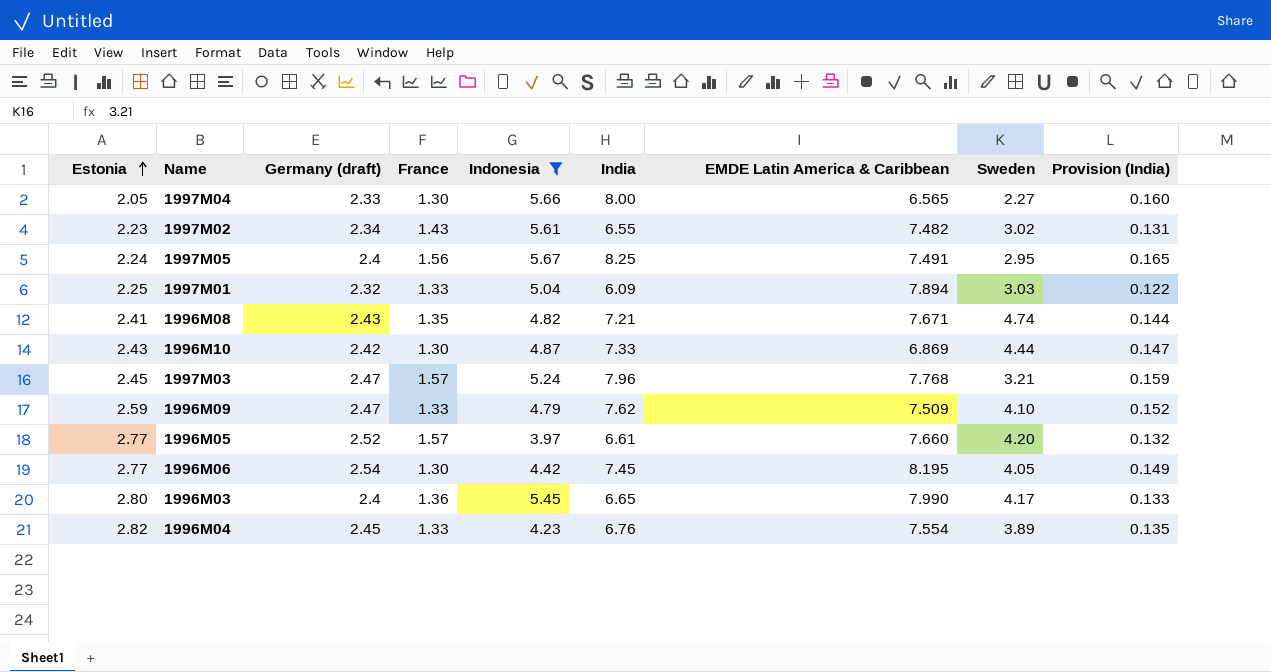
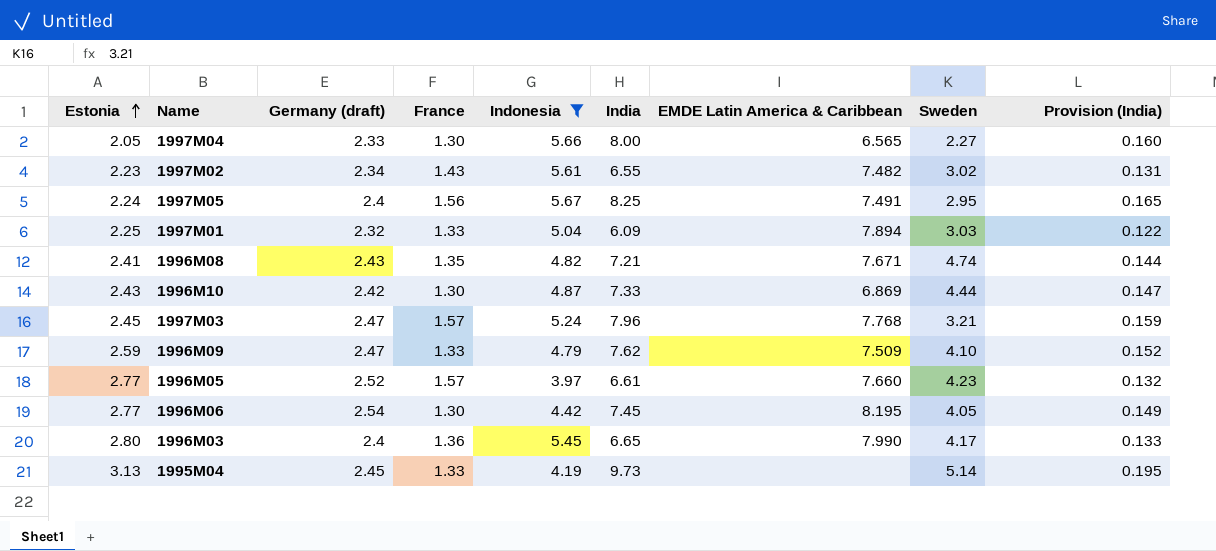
row 1996M04: 2.82 | 2.45 | 1.33 | 4.23 | 6.76 | 7.554 | 3.89 | 0.135 -> none
1996M05 | Sweden: 4.20 -> 4.23
row 1995M04: none -> 3.13 | 2.45 | 1.33 | 4.19 | 9.73 | none | 5.14 | 0.195

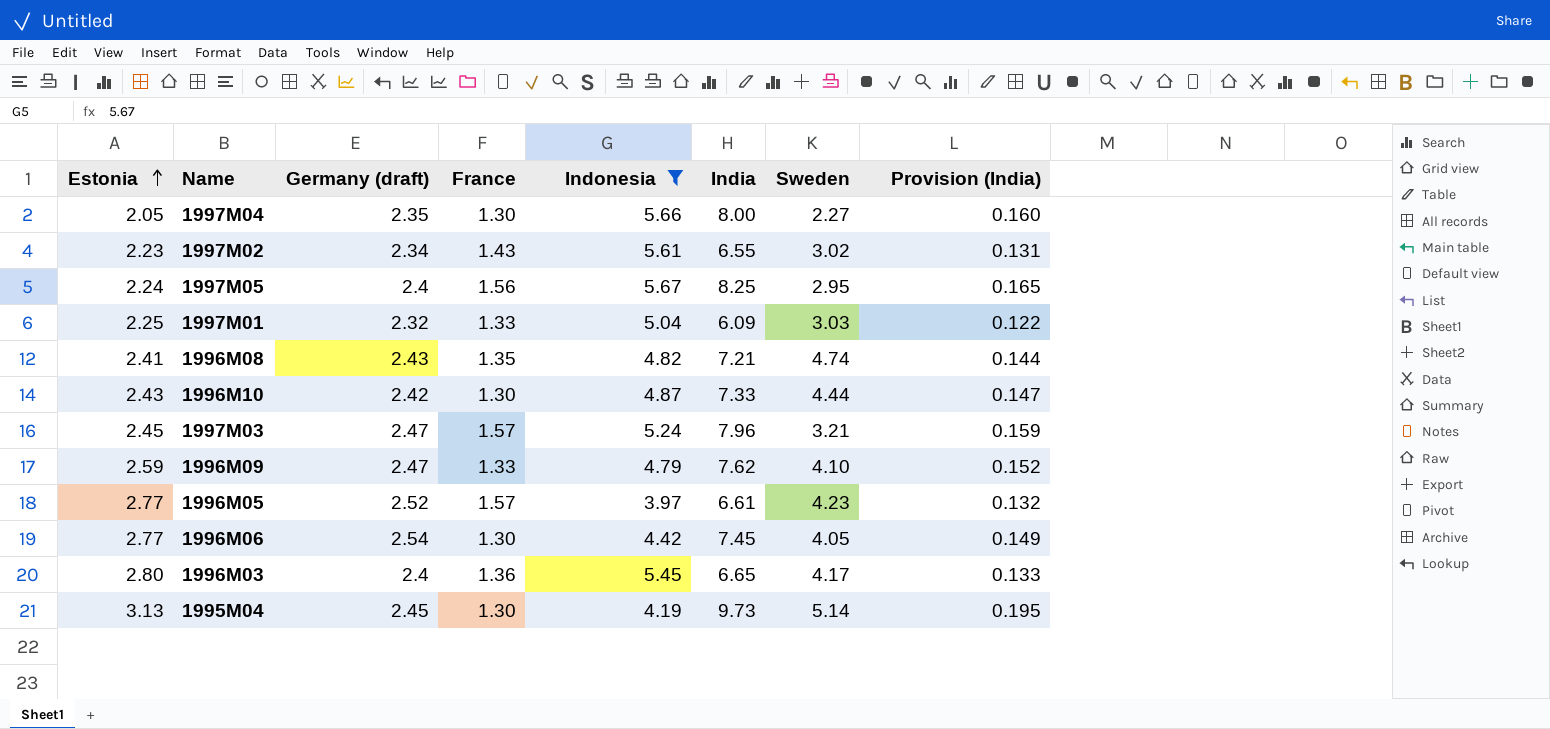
column EMDE Latin America & Caribbean | position: 7 -> none
1997M04 | Germany (draft): 2.33 -> 2.35
1995M04 | France: 1.33 -> 1.30

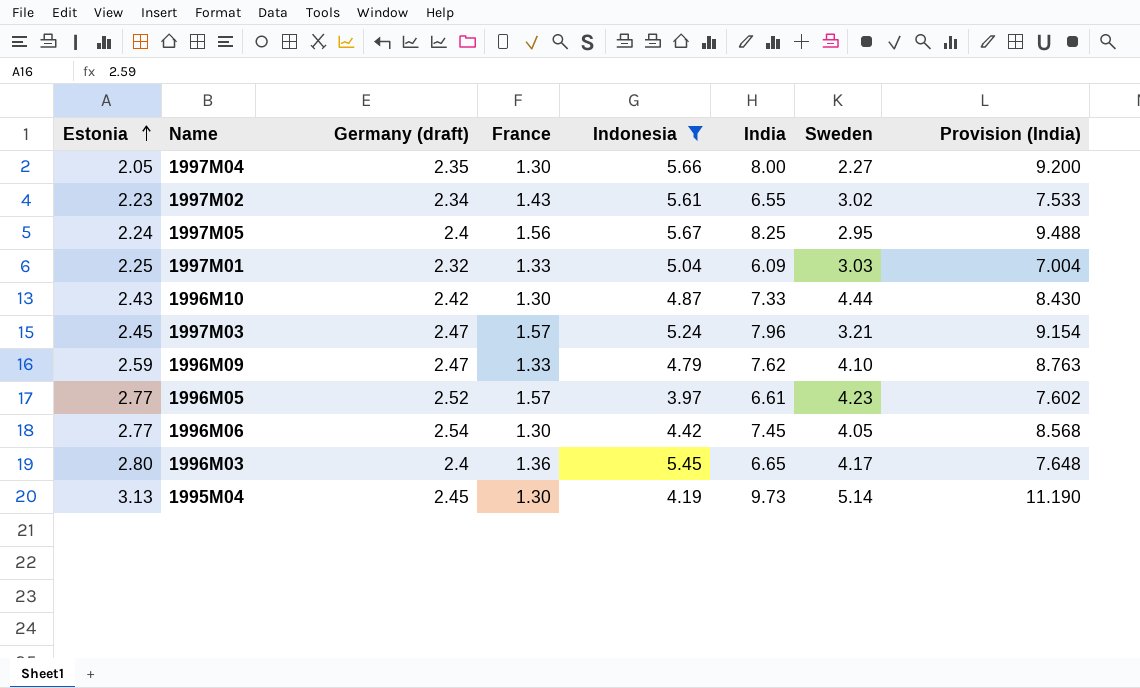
column Provision (India) | formula: [India] * 0.02 -> [India] * 1.15
row 1996M08: 2.41 | 2.43 | 1.35 | 4.82 | 7.21 | 4.74 | 0.144 -> none

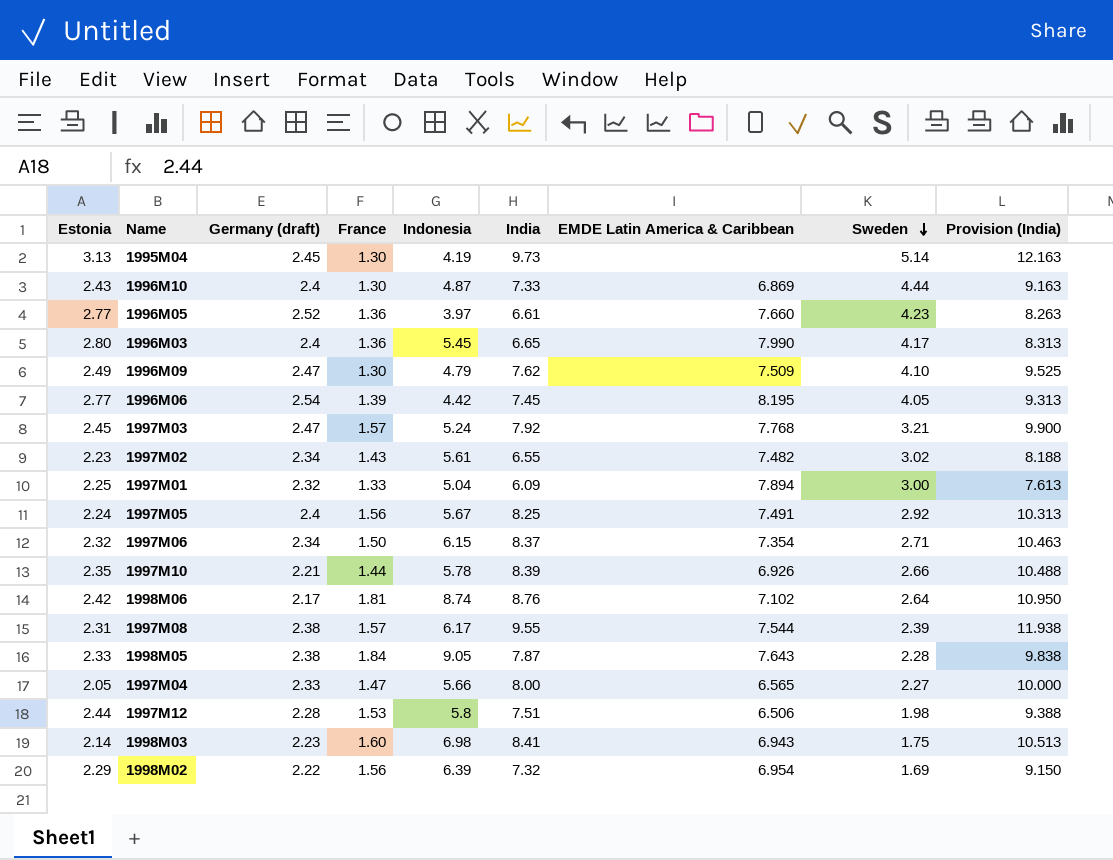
filter: Indonesia <= 5.67 -> none
row order: Estonia ascending -> Sweden descending
column EMDE Latin America & Caribbean | position: none -> 7
column Provision (India) | formula: [India] * 1.15 -> [India] * 1.25
1996M10 | Germany (draft): 2.42 -> 2.4
1996M05 | France: 1.57 -> 1.36
1996M09 | Estonia: 2.59 -> 2.49
1996M09 | France: 1.33 -> 1.30
1996M06 | France: 1.30 -> 1.39
1997M03 | India: 7.96 -> 7.92
1997M01 | Sweden: 3.03 -> 3.00
1997M05 | Sweden: 2.95 -> 2.92
1997M04 | Germany (draft): 2.35 -> 2.33
1997M04 | France: 1.30 -> 1.47

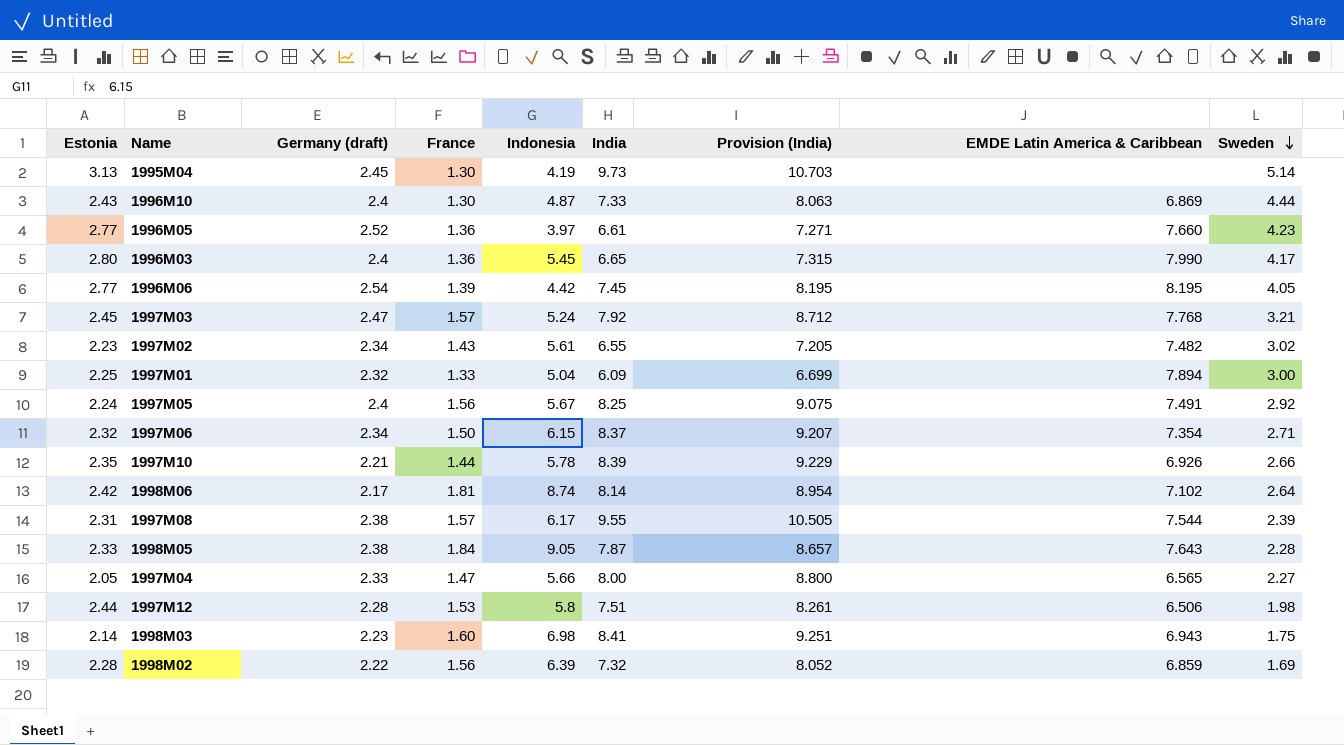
column Provision (India) | formula: [India] * 1.25 -> [India] * 1.1
column Provision (India) | position: 9 -> 7
row 1996M09: 2.49 | 2.47 | 1.30 | 4.79 | 7.62 | 7.509 | 4.10 | 9.525 -> none
1998M06 | India: 8.76 -> 8.14
1998M02 | Estonia: 2.29 -> 2.28
1998M02 | EMDE Latin America & Caribbean: 6.954 -> 6.859

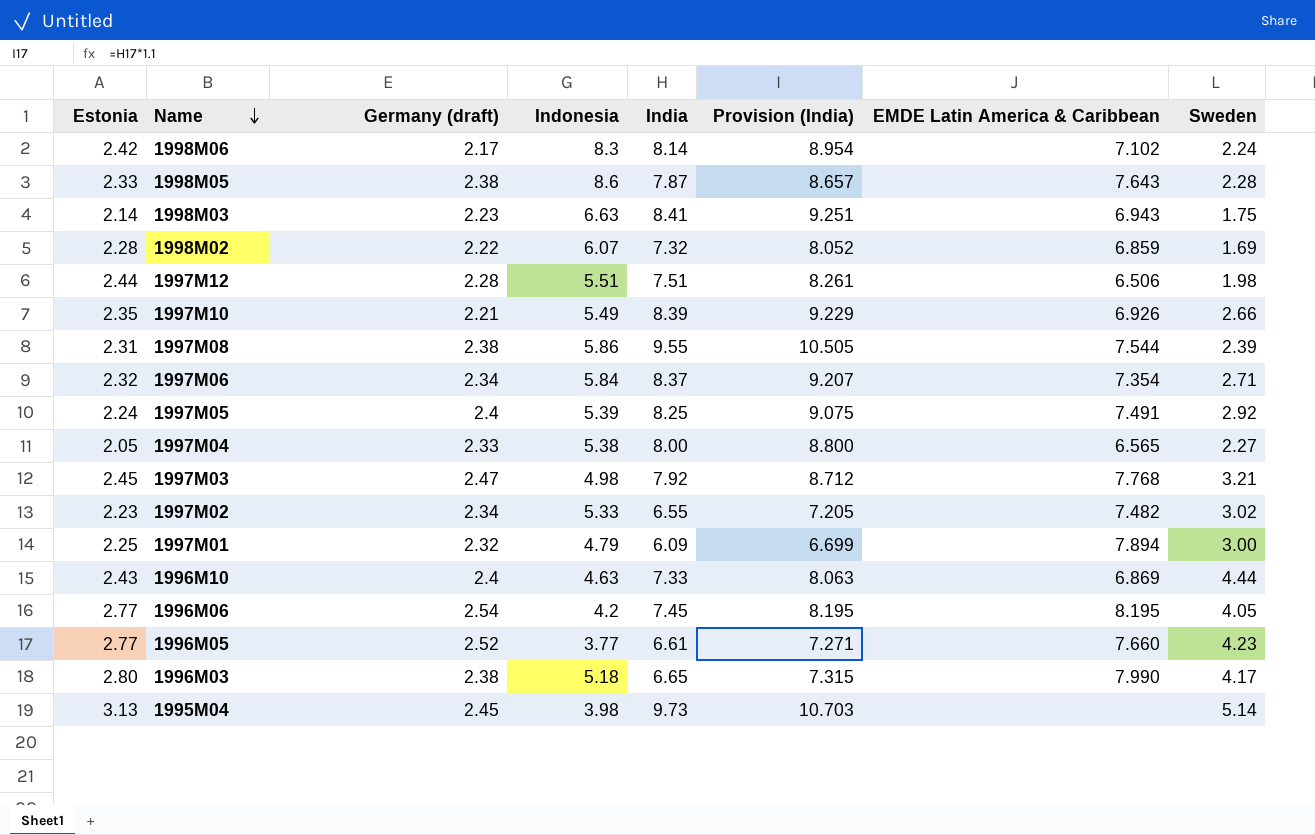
row order: Sweden descending -> Name descending
column France | position: 4 -> none
1998M06 | Indonesia: 8.74 -> 8.3
1998M06 | Sweden: 2.64 -> 2.24
1998M05 | Indonesia: 9.05 -> 8.6
1998M03 | Indonesia: 6.98 -> 6.63
1998M02 | Indonesia: 6.39 -> 6.07
1997M12 | Indonesia: 5.8 -> 5.51
1997M10 | Indonesia: 5.78 -> 5.49
1997M08 | Indonesia: 6.17 -> 5.86
1997M06 | Indonesia: 6.15 -> 5.84
1997M05 | Indonesia: 5.67 -> 5.39
1997M04 | Indonesia: 5.66 -> 5.38
1997M03 | Indonesia: 5.24 -> 4.98
1997M02 | Indonesia: 5.61 -> 5.33
1997M01 | Indonesia: 5.04 -> 4.79
1996M10 | Indonesia: 4.87 -> 4.63
1996M06 | Indonesia: 4.42 -> 4.2
1996M05 | Indonesia: 3.97 -> 3.77
1996M03 | Germany (draft): 2.4 -> 2.38
1996M03 | Indonesia: 5.45 -> 5.18
1995M04 | Indonesia: 4.19 -> 3.98

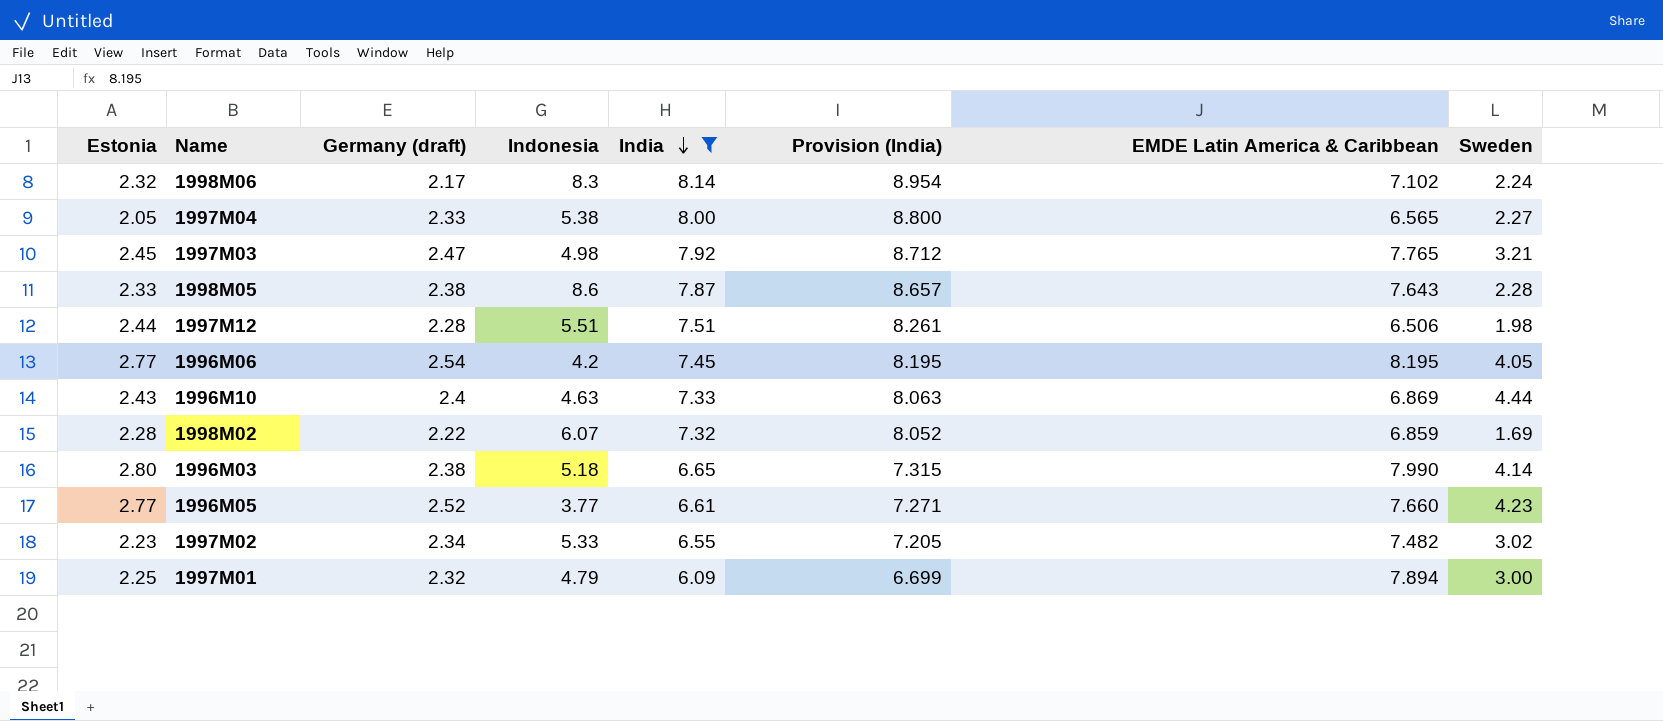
filter: none -> India <= 8.14
row order: Name descending -> India descending
1998M06 | Estonia: 2.42 -> 2.32
1997M03 | EMDE Latin America & Caribbean: 7.768 -> 7.765
1996M03 | Sweden: 4.17 -> 4.14

